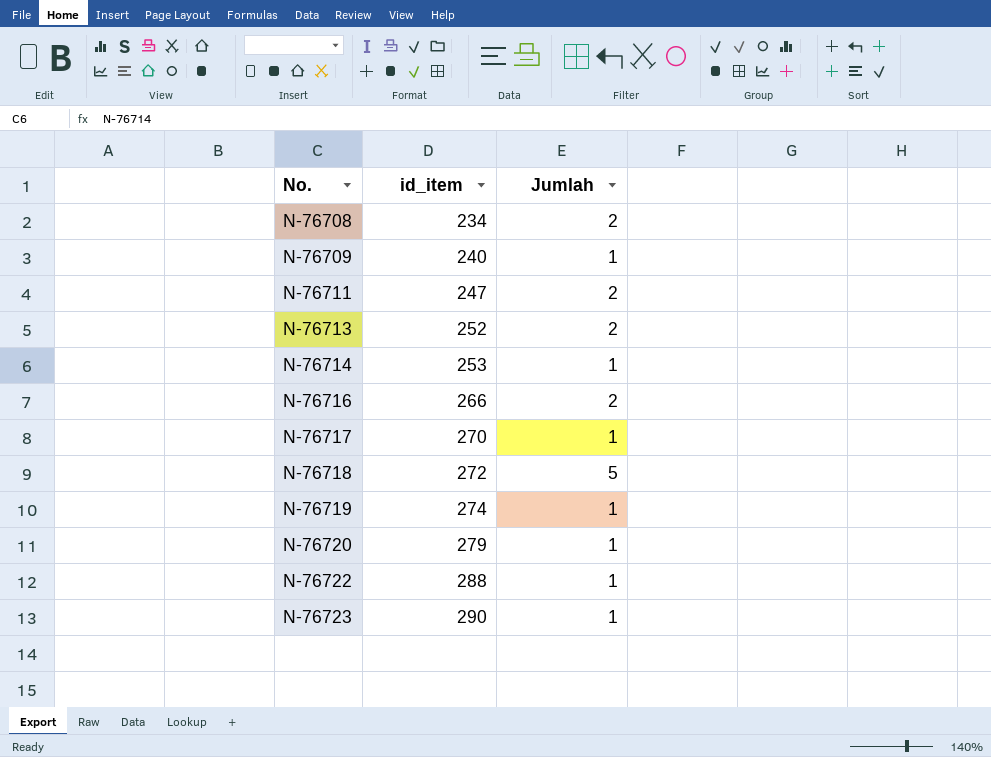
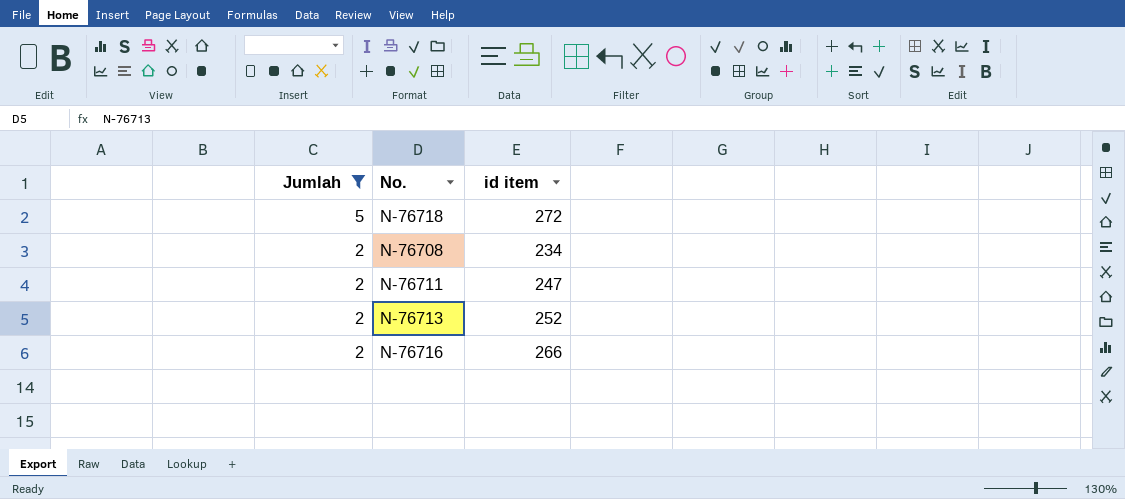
filter: none -> Jumlah != 1
row order: No. ascending -> Jumlah descending
column Jumlah | position: 3 -> 1
column name: id_item -> id item

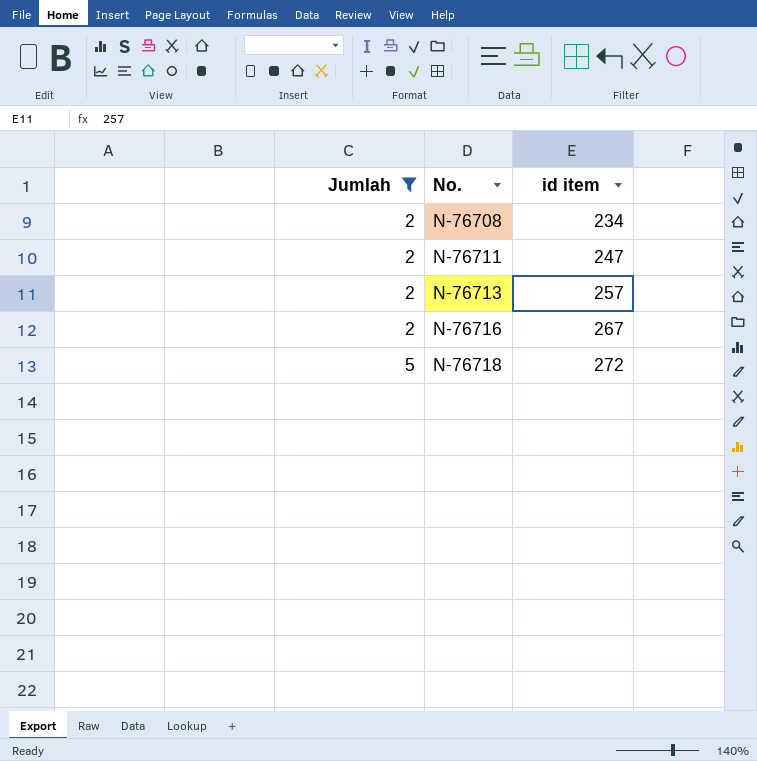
row order: Jumlah descending -> Jumlah ascending
N-76713 | id item: 252 -> 257
N-76716 | id item: 266 -> 267

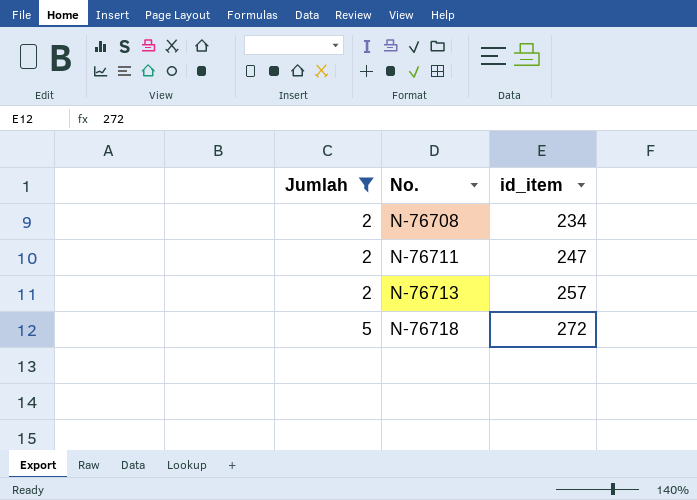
column name: id item -> id_item
row N-76716: 2 | 267 -> none

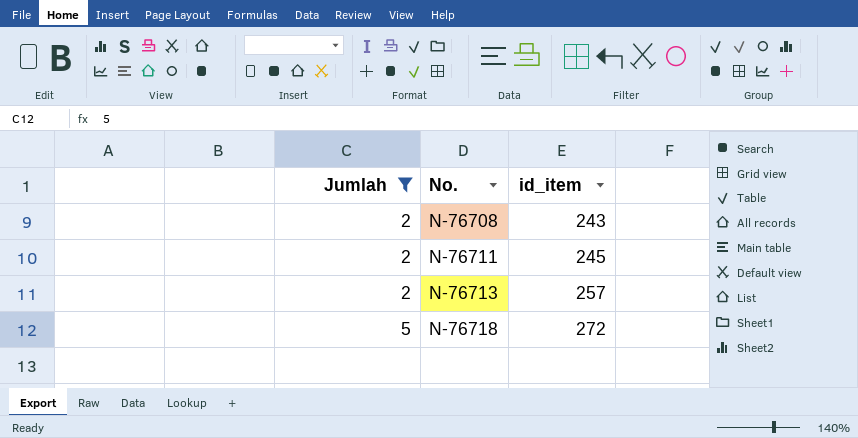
N-76708 | id_item: 234 -> 243
N-76711 | id_item: 247 -> 245

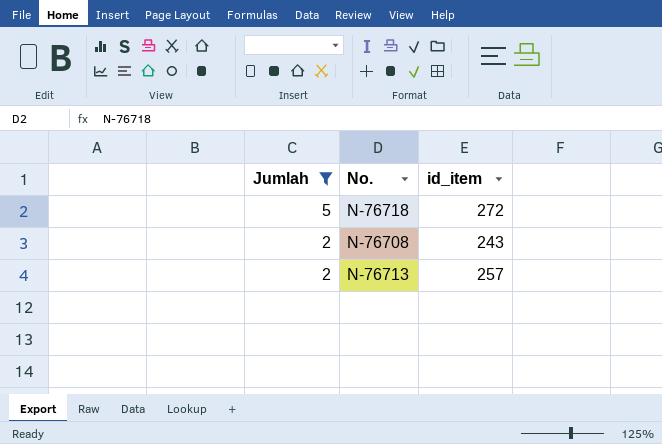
row order: Jumlah ascending -> Jumlah descending
row N-76711: 2 | 245 -> none

